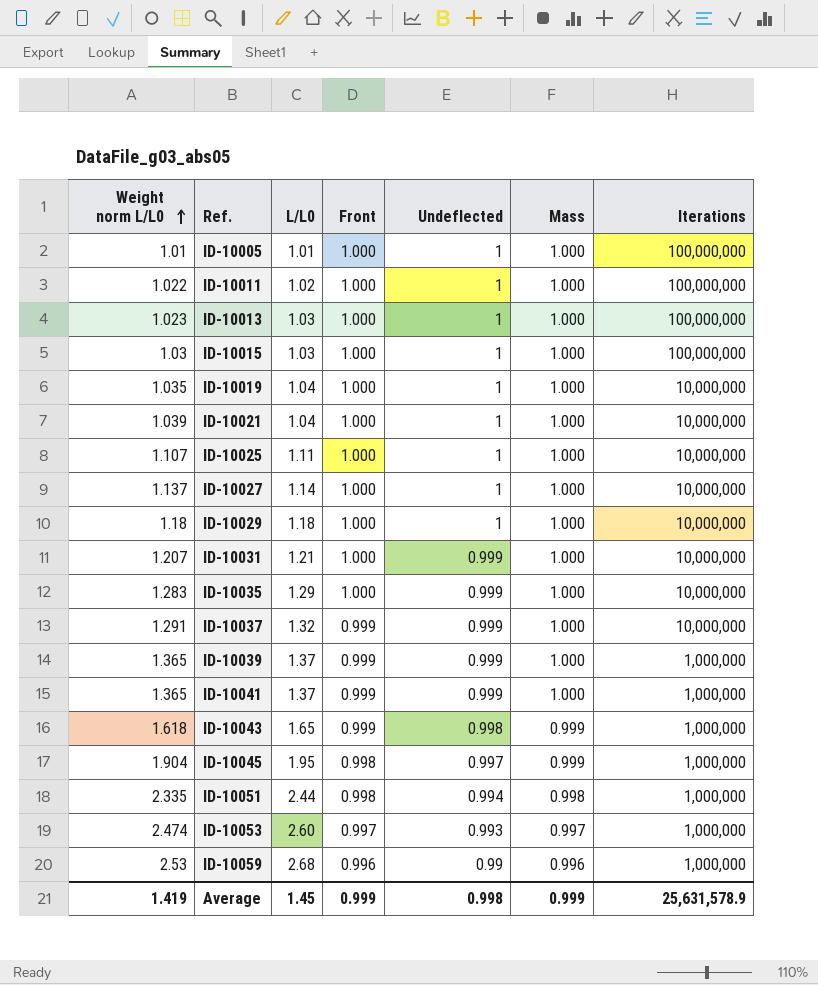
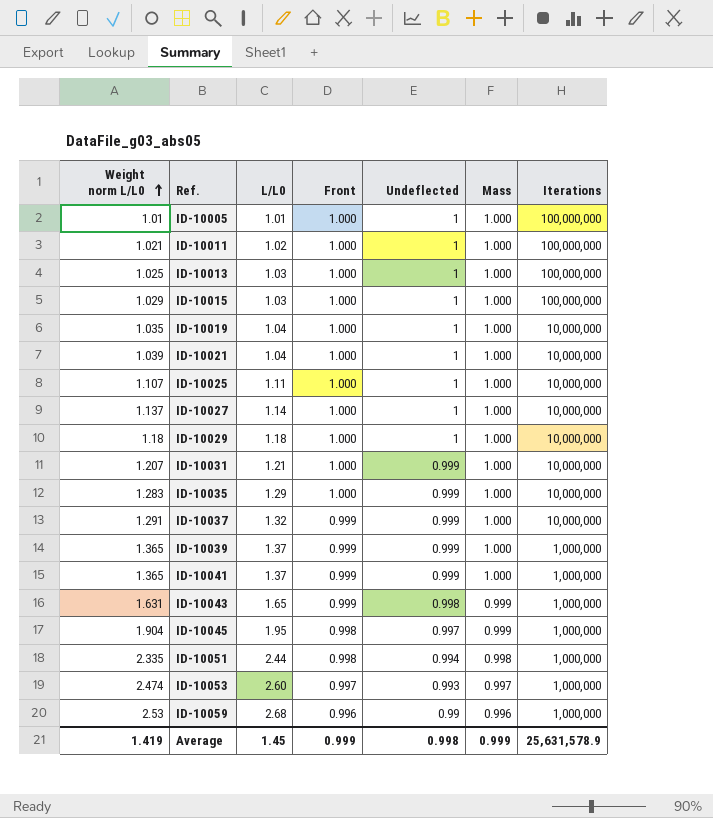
ID-10011 | Weight norm L/L0: 1.022 -> 1.021
ID-10013 | Weight norm L/L0: 1.023 -> 1.025
ID-10015 | Weight norm L/L0: 1.03 -> 1.029
ID-10043 | Weight norm L/L0: 1.618 -> 1.631

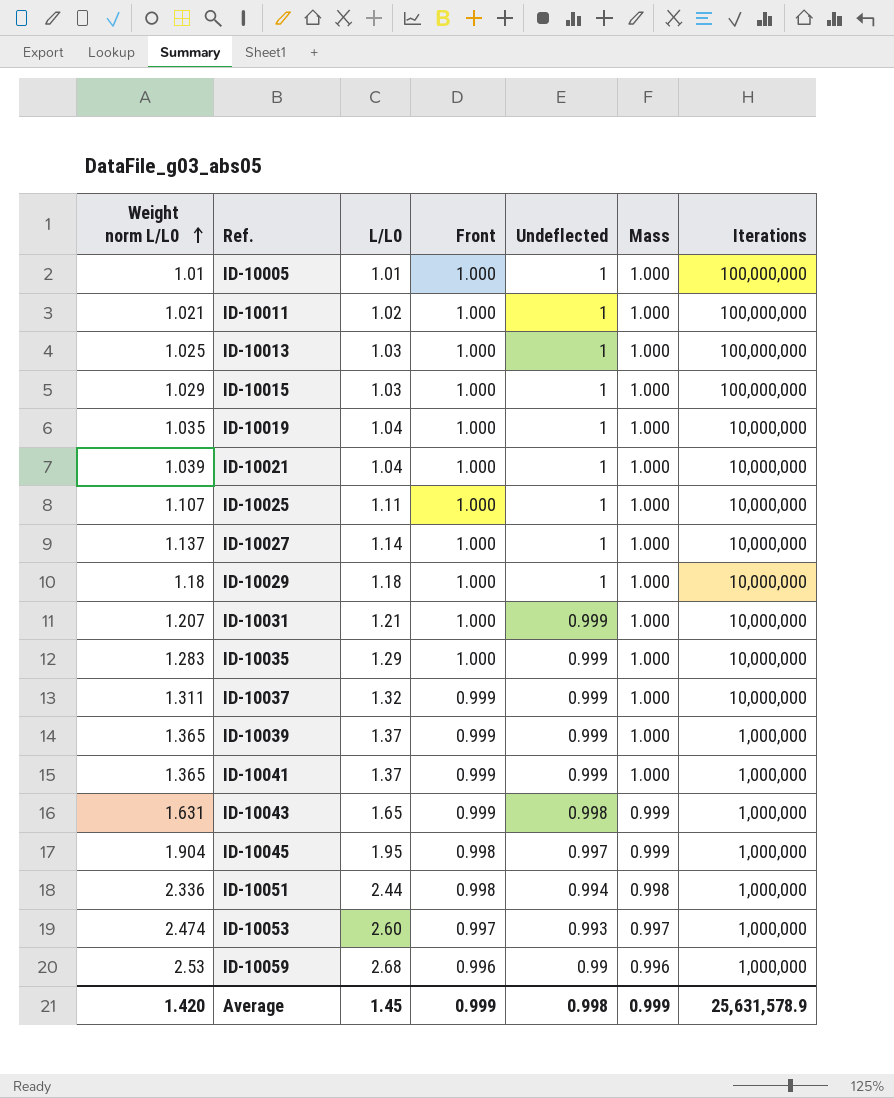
ID-10037 | Weight norm L/L0: 1.291 -> 1.311
ID-10051 | Weight norm L/L0: 2.335 -> 2.336
Average | Weight norm L/L0: 1.419 -> 1.420

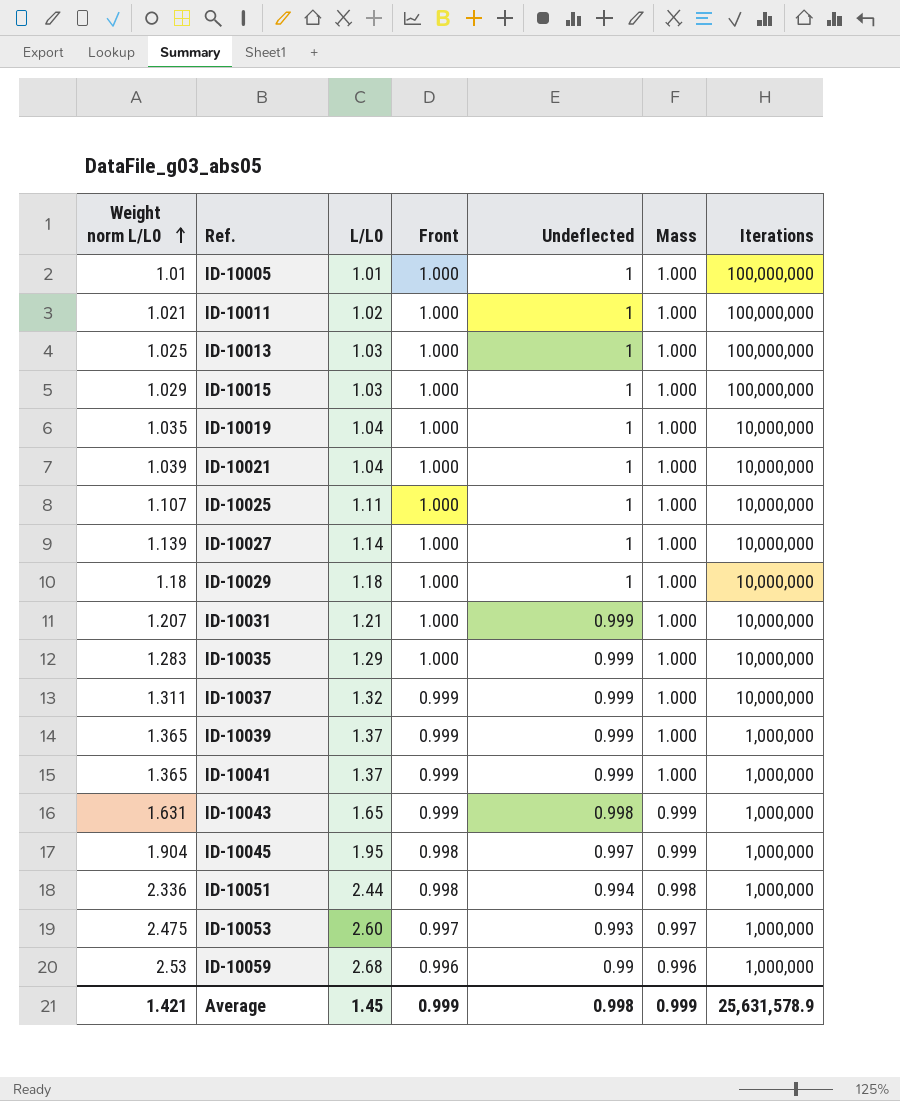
ID-10027 | Weight norm L/L0: 1.137 -> 1.139
ID-10053 | Weight norm L/L0: 2.474 -> 2.475
Average | Weight norm L/L0: 1.420 -> 1.421

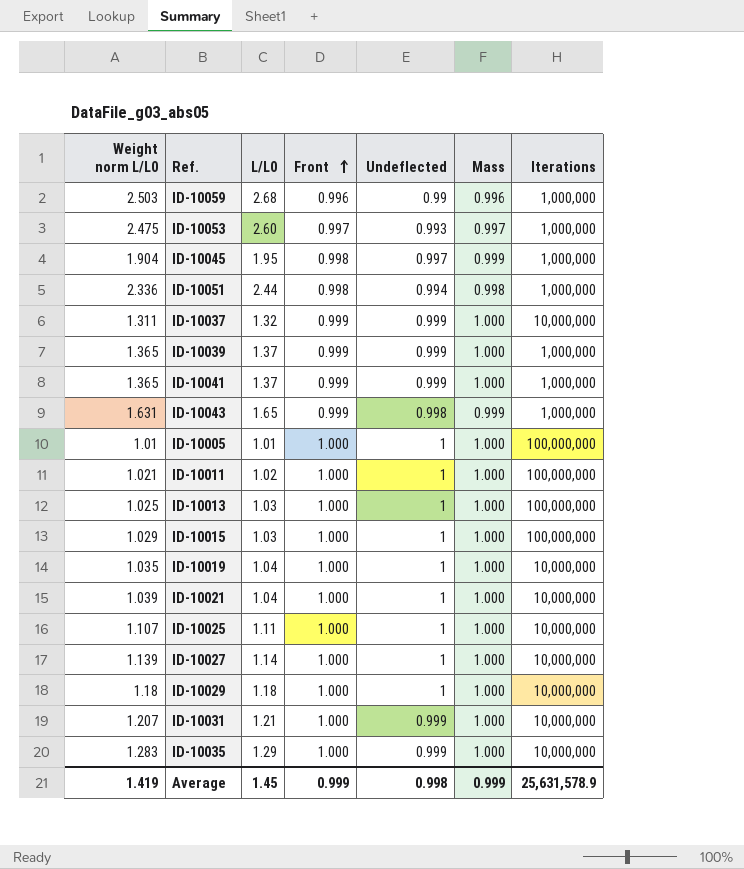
row order: Weight norm L/L0 ascending -> Front ascending
ID-10059 | Weight norm L/L0: 2.53 -> 2.503
Average | Weight norm L/L0: 1.421 -> 1.419

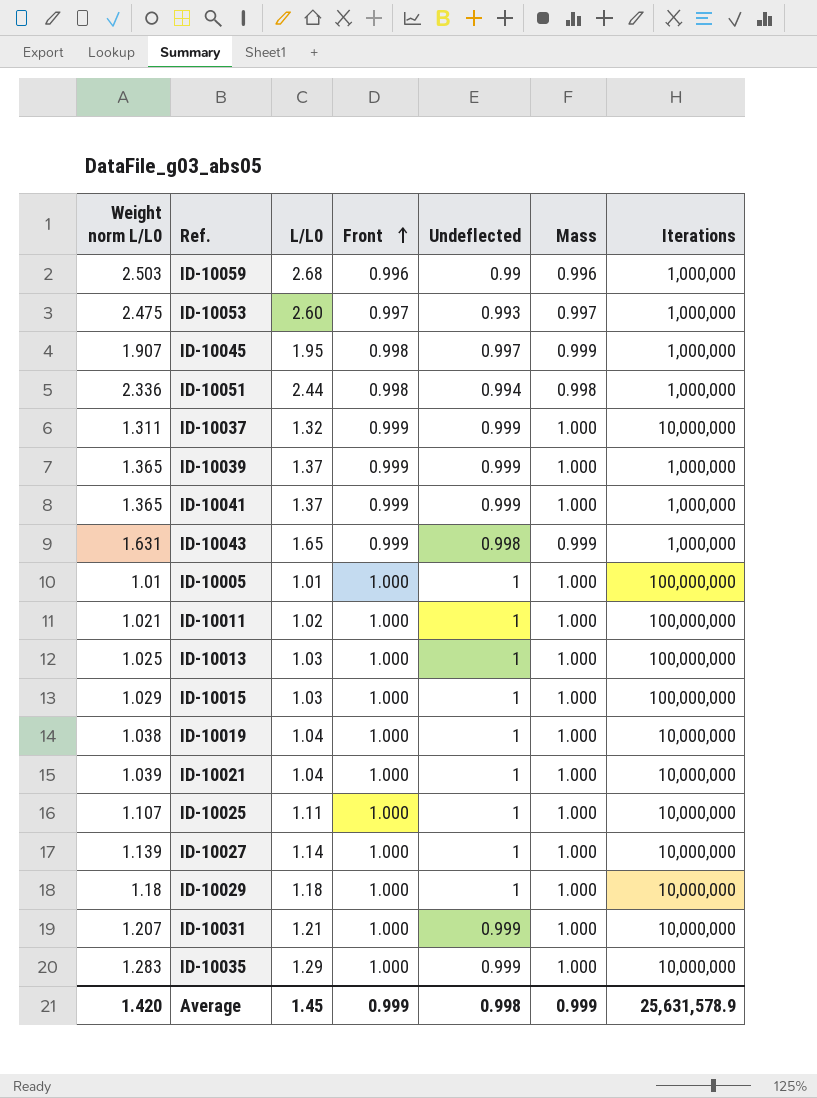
ID-10045 | Weight norm L/L0: 1.904 -> 1.907
ID-10019 | Weight norm L/L0: 1.035 -> 1.038
Average | Weight norm L/L0: 1.419 -> 1.420

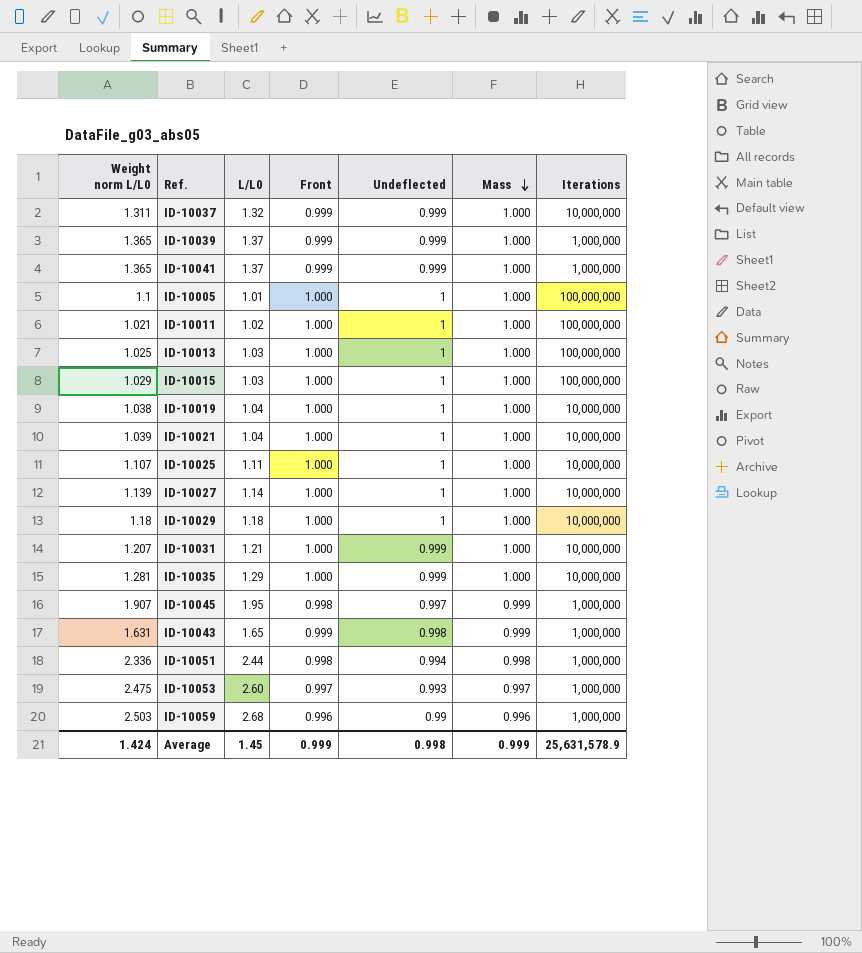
row order: Front ascending -> Mass descending
ID-10005 | Weight norm L/L0: 1.01 -> 1.1
ID-10035 | Weight norm L/L0: 1.283 -> 1.281
Average | Weight norm L/L0: 1.420 -> 1.424

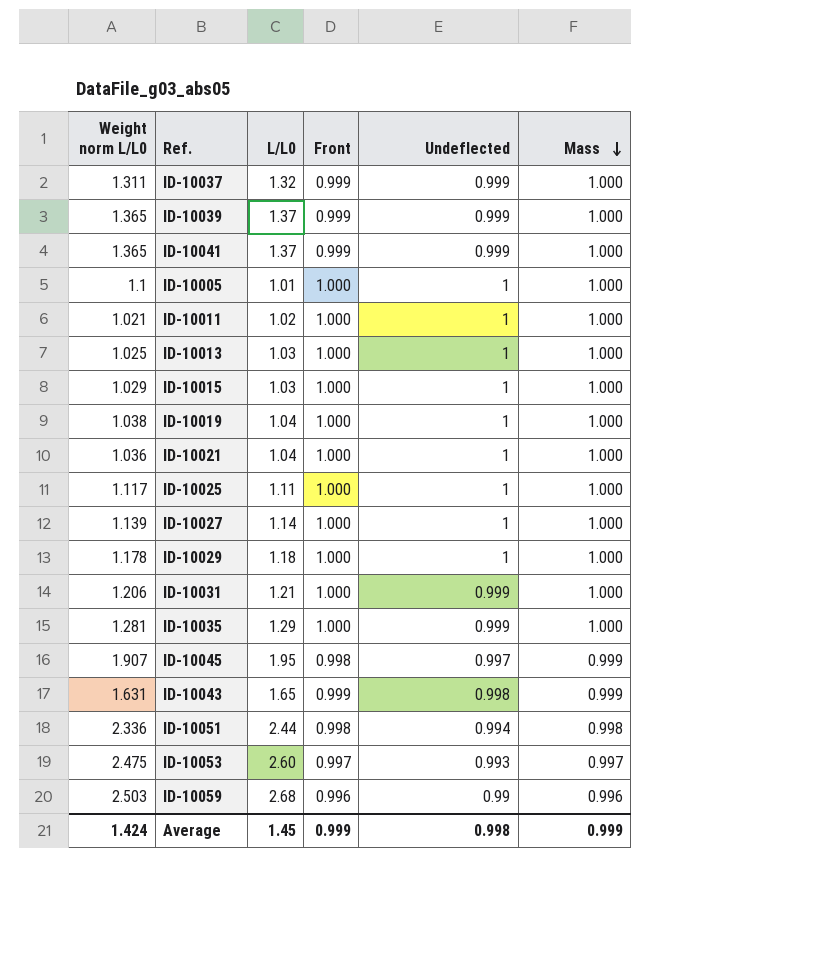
column Iterations | position: 7 -> none
ID-10021 | Weight norm L/L0: 1.039 -> 1.036
ID-10025 | Weight norm L/L0: 1.107 -> 1.117
ID-10029 | Weight norm L/L0: 1.18 -> 1.178
ID-10031 | Weight norm L/L0: 1.207 -> 1.206

